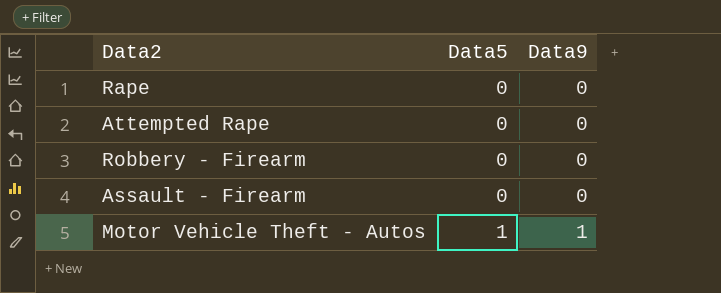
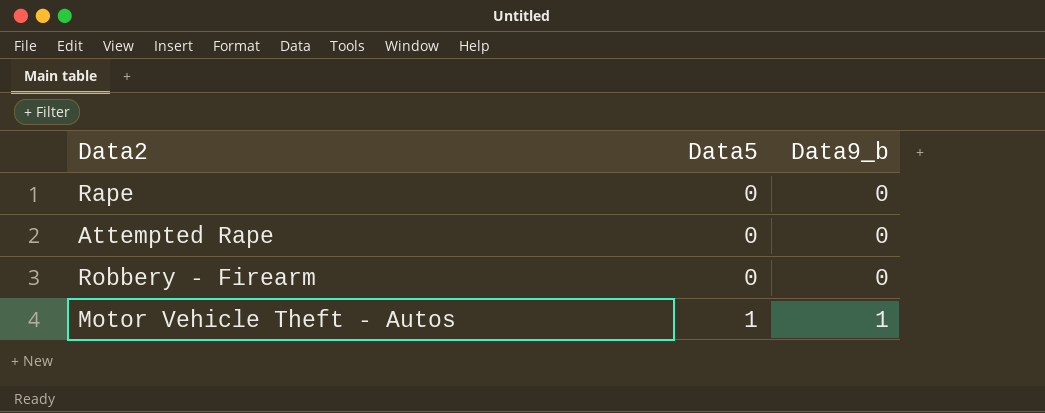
column name: Data9 -> Data9_b
row Assault - Firearm: 0 | 0 -> none

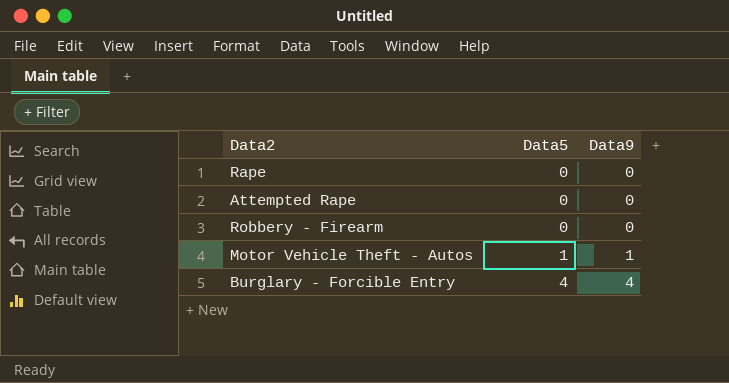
column name: Data9_b -> Data9
row Burglary - Forcible Entry: none -> 4 | 4

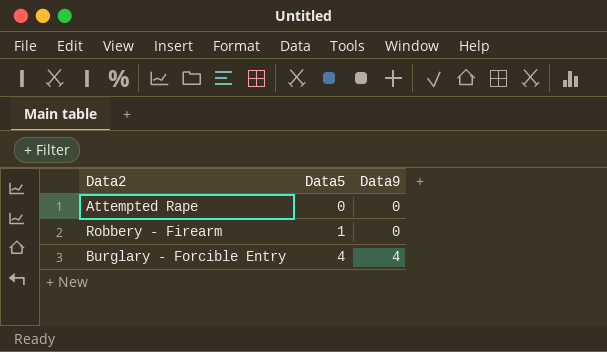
row Rape: 0 | 0 -> none
row Motor Vehicle Theft - Autos: 1 | 1 -> none
Robbery - Firearm | Data5: 0 -> 1

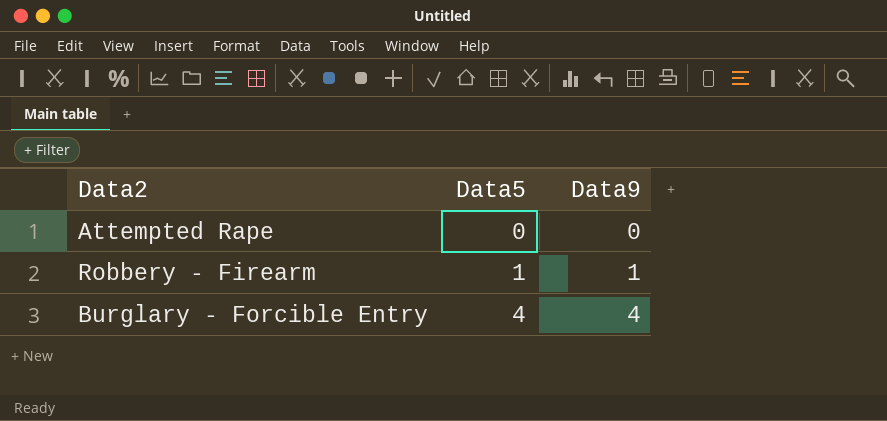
Robbery - Firearm | Data9: 0 -> 1

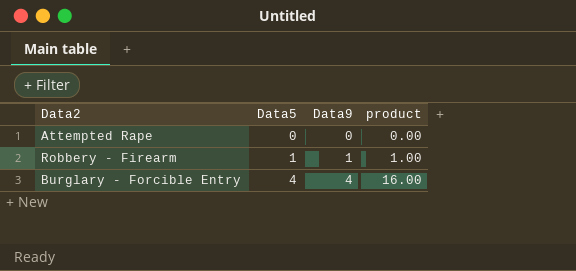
column product | formula: none -> [Data5] * [Data9]

